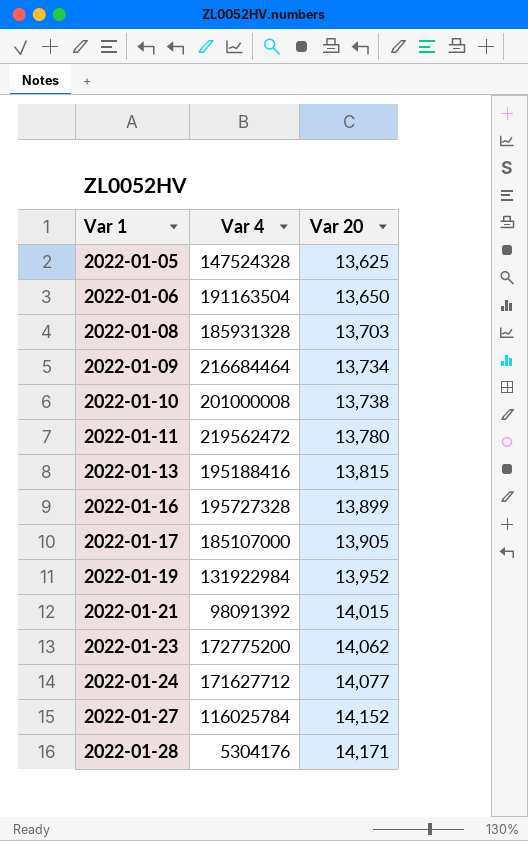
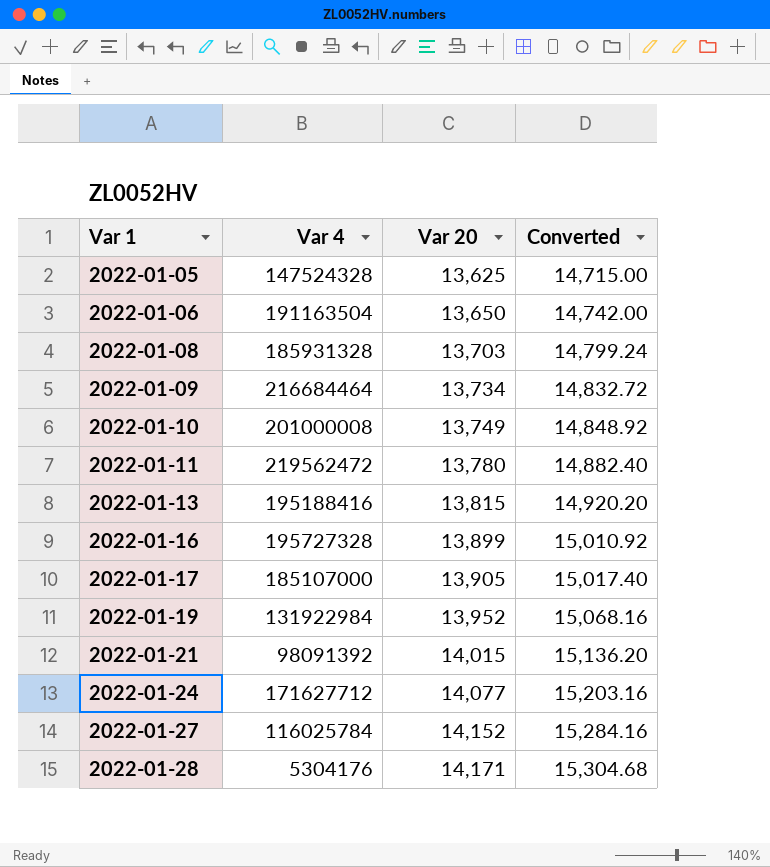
column Converted | formula: none -> [Var 20] * 1.08
row 2022-01-23: 172775200 | 14,062 -> none
2022-01-10 | Var 20: 13,738 -> 13,749

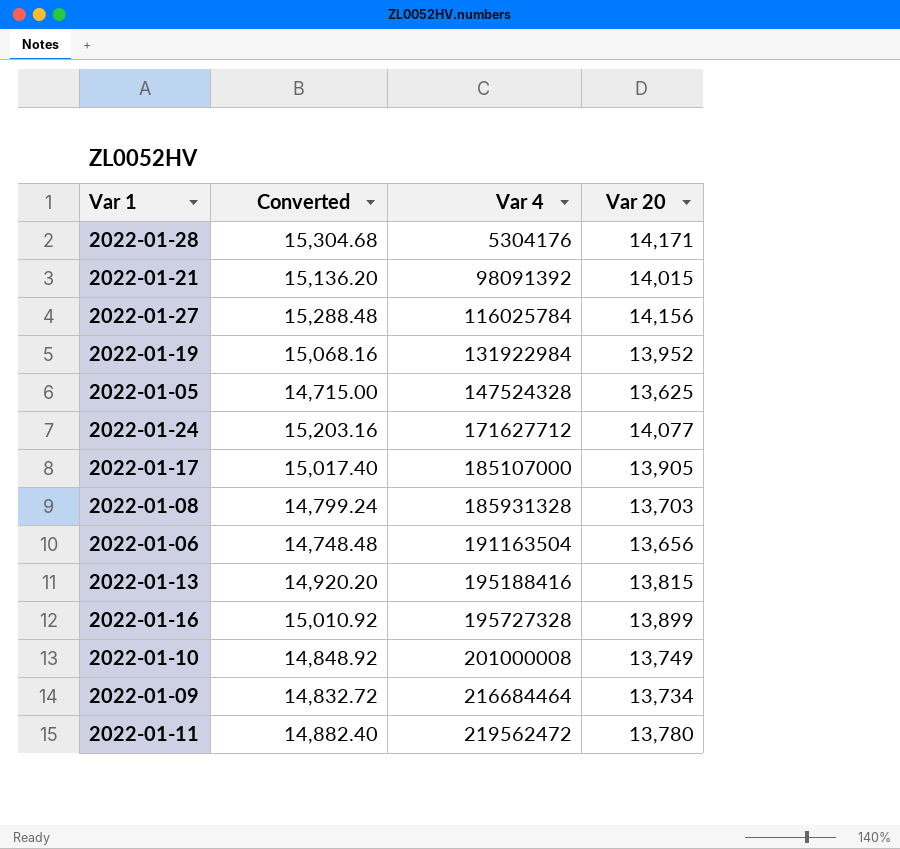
row order: Var 1 ascending -> Var 4 ascending
column Converted | position: 4 -> 2
2022-01-27 | Converted: 15,284.16 -> 15,288.48
2022-01-27 | Var 20: 14,152 -> 14,156
2022-01-06 | Converted: 14,742.00 -> 14,748.48
2022-01-06 | Var 20: 13,650 -> 13,656

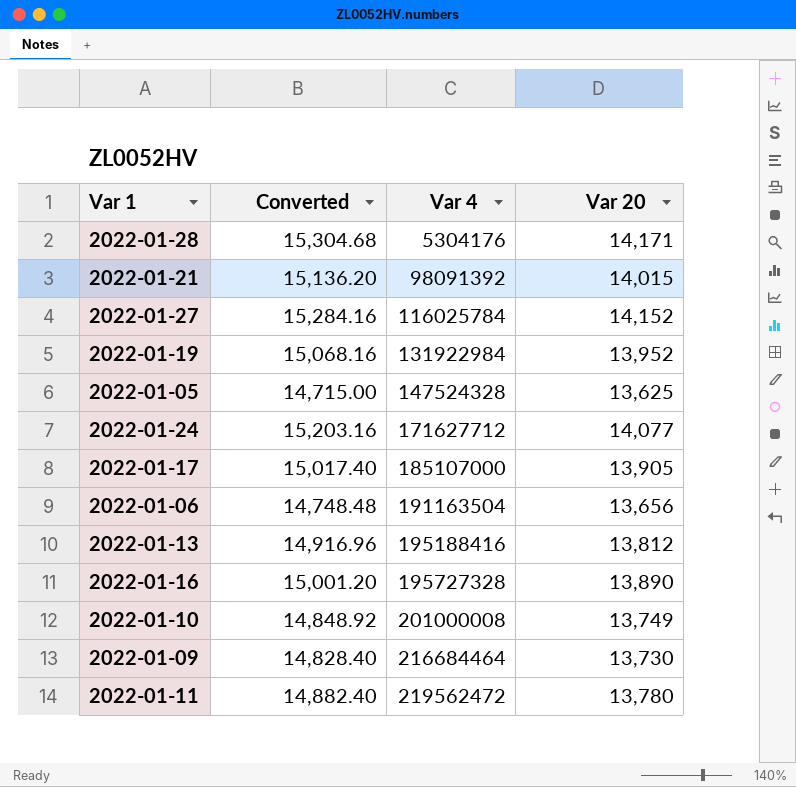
row 2022-01-08: 14,799.24 | 185931328 | 13,703 -> none
2022-01-27 | Converted: 15,288.48 -> 15,284.16
2022-01-27 | Var 20: 14,156 -> 14,152
2022-01-13 | Converted: 14,920.20 -> 14,916.96
2022-01-13 | Var 20: 13,815 -> 13,812
2022-01-16 | Converted: 15,010.92 -> 15,001.20
2022-01-16 | Var 20: 13,899 -> 13,890
2022-01-09 | Converted: 14,832.72 -> 14,828.40
2022-01-09 | Var 20: 13,734 -> 13,730

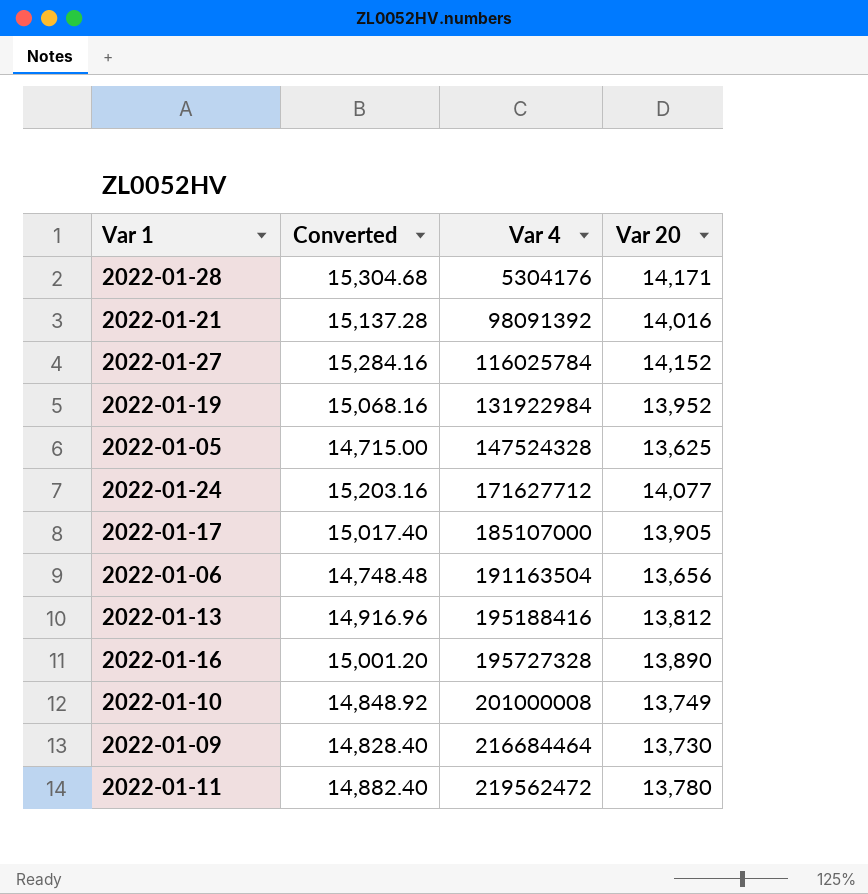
2022-01-21 | Converted: 15,136.20 -> 15,137.28
2022-01-21 | Var 20: 14,015 -> 14,016

